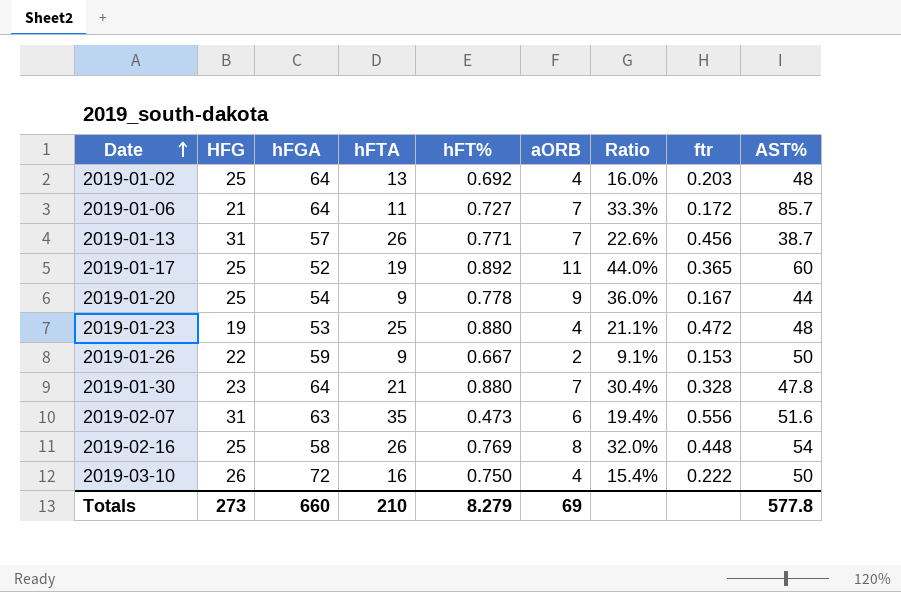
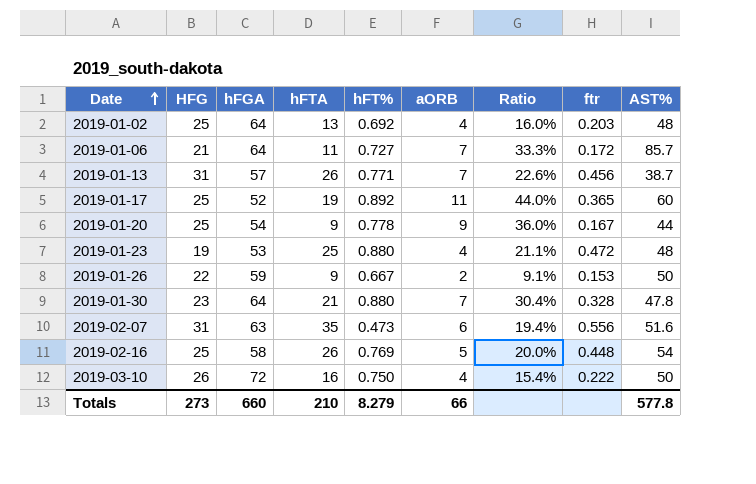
2019-02-16 | aORB: 8 -> 5
2019-02-16 | Ratio: 32.0% -> 20.0%
Totals | aORB: 69 -> 66

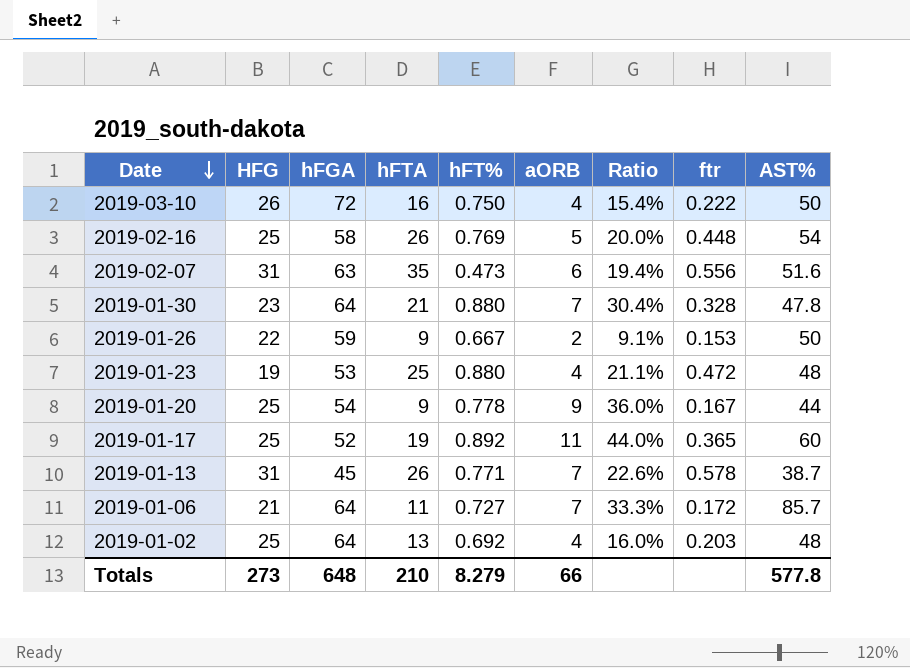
row order: Date ascending -> Date descending
2019-01-13 | hFGA: 57 -> 45
2019-01-13 | ftr: 0.456 -> 0.578
Totals | hFGA: 660 -> 648

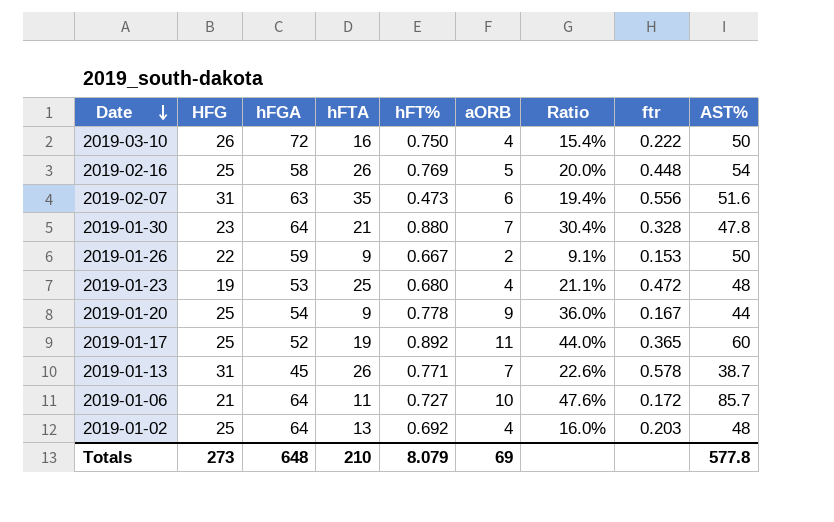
2019-01-23 | hFT%: 0.880 -> 0.680
2019-01-06 | aORB: 7 -> 10
2019-01-06 | Ratio: 33.3% -> 47.6%
Totals | hFT%: 8.279 -> 8.079
Totals | aORB: 66 -> 69

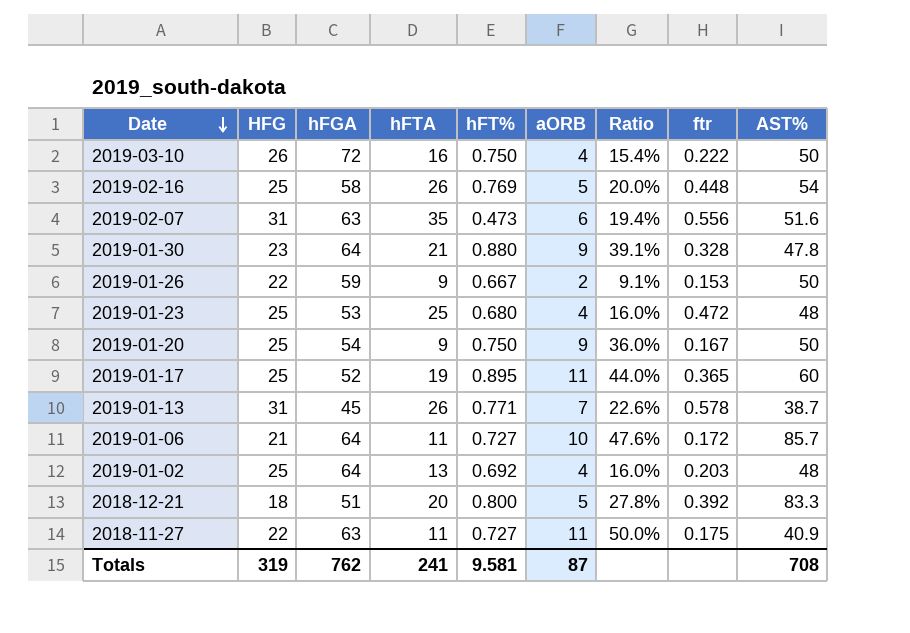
2019-01-30 | aORB: 7 -> 9
2019-01-30 | Ratio: 30.4% -> 39.1%
2019-01-23 | HFG: 19 -> 25
2019-01-23 | Ratio: 21.1% -> 16.0%
2019-01-20 | hFT%: 0.778 -> 0.750
2019-01-20 | AST%: 44 -> 50
2019-01-17 | hFT%: 0.892 -> 0.895
row 2018-12-21: none -> 18 | 51 | 20 | 0.800 | 5 | 27.8% | 0.392 | 83.3
row 2018-11-27: none -> 22 | 63 | 11 | 0.727 | 11 | 50.0% | 0.175 | 40.9
Totals | HFG: 273 -> 319
Totals | hFGA: 648 -> 762
Totals | hFTA: 210 -> 241
Totals | hFT%: 8.079 -> 9.581
Totals | aORB: 69 -> 87
Totals | AST%: 577.8 -> 708

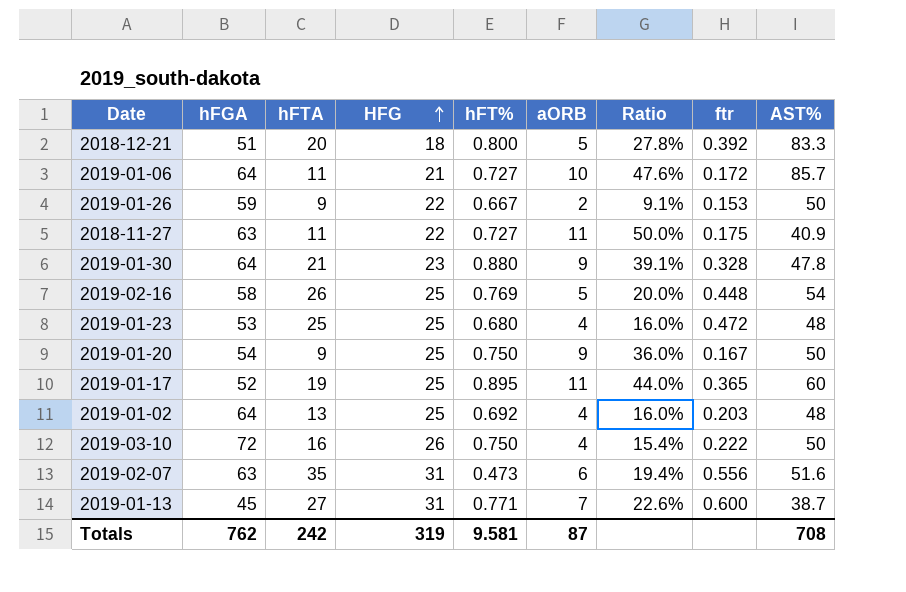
row order: Date descending -> HFG ascending
column HFG | position: 2 -> 4
2019-01-13 | hFTA: 26 -> 27
2019-01-13 | ftr: 0.578 -> 0.600
Totals | hFTA: 241 -> 242

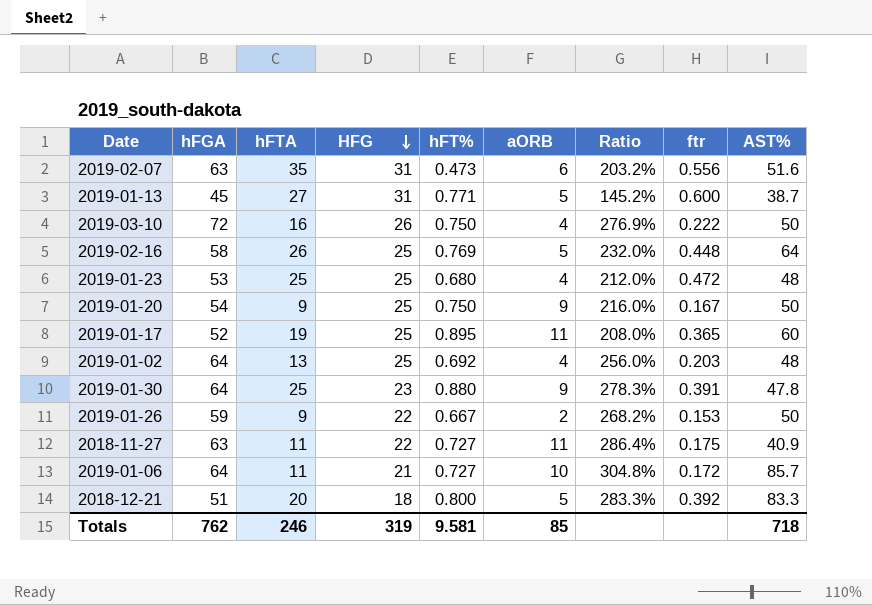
row order: HFG ascending -> HFG descending
column Ratio | formula: [aORB] / [HFG] -> [hFGA] / [HFG]
2019-01-13 | aORB: 7 -> 5
2019-02-16 | AST%: 54 -> 64
2019-01-30 | hFTA: 21 -> 25
2019-01-30 | ftr: 0.328 -> 0.391
Totals | hFTA: 242 -> 246
Totals | aORB: 87 -> 85
Totals | AST%: 708 -> 718

